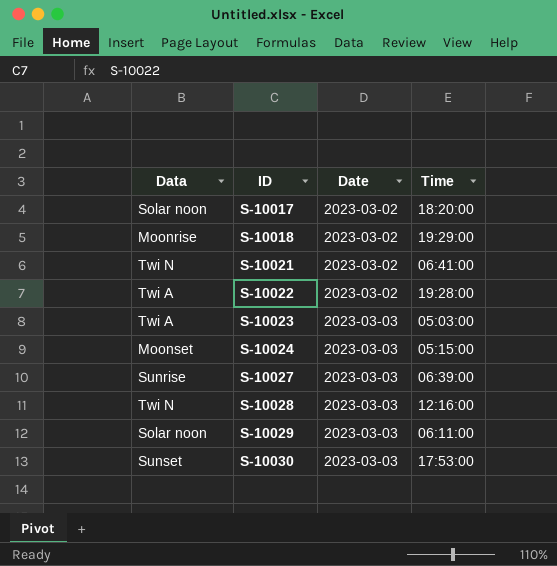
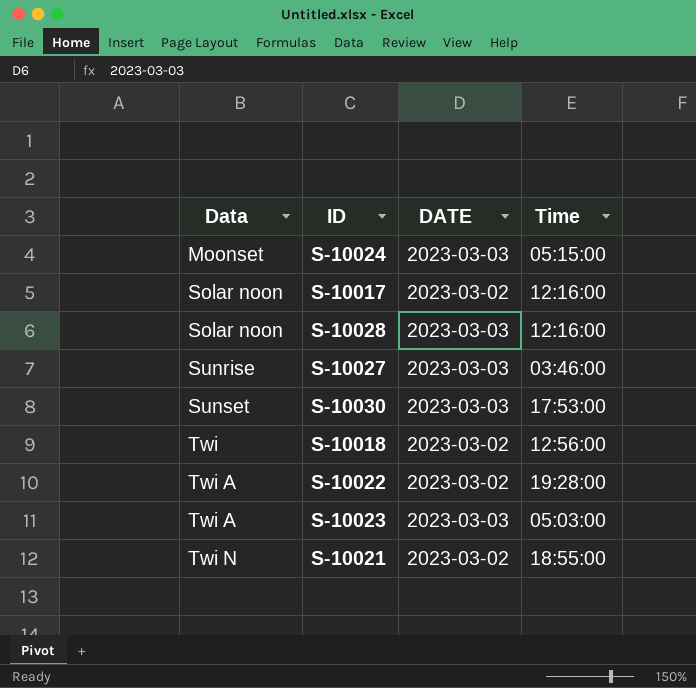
row order: ID ascending -> Data ascending
column name: Date -> DATE
row S-10029: Solar noon | 2023-03-03 | 06:11:00 -> none
S-10017 | Time: 18:20:00 -> 12:16:00
S-10028 | Data: Twi N -> Solar noon
S-10027 | Time: 06:39:00 -> 03:46:00
S-10018 | Data: Moonrise -> Twi
S-10018 | Time: 19:29:00 -> 12:56:00
S-10021 | Time: 06:41:00 -> 18:55:00

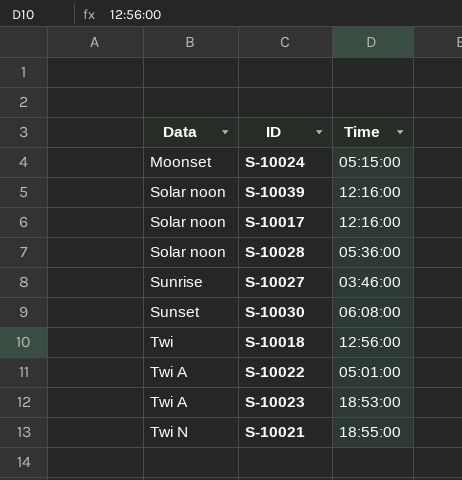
column DATE | position: 3 -> none
row S-10039: none -> Solar noon | 12:16:00
S-10028 | Time: 12:16:00 -> 05:36:00
S-10030 | Time: 17:53:00 -> 06:08:00
S-10022 | Time: 19:28:00 -> 05:01:00
S-10023 | Time: 05:03:00 -> 18:53:00

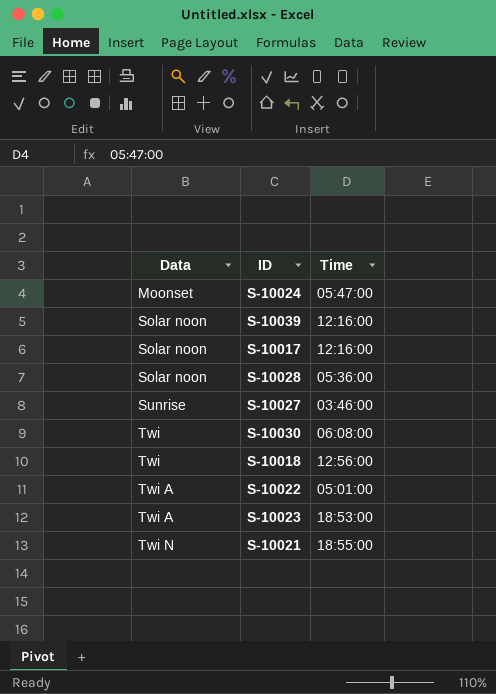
S-10024 | Time: 05:15:00 -> 05:47:00
S-10030 | Data: Sunset -> Twi

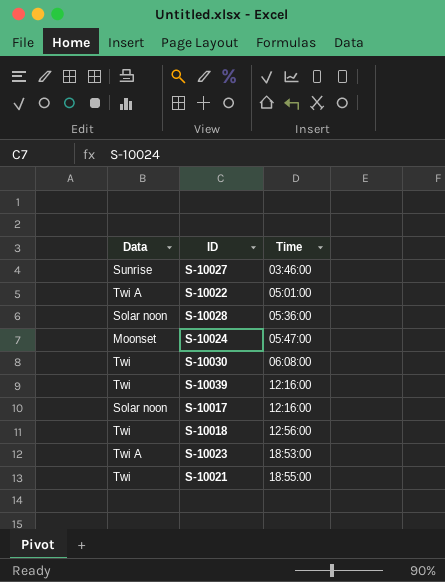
row order: Data ascending -> Time ascending
S-10039 | Data: Solar noon -> Twi
S-10021 | Data: Twi N -> Twi

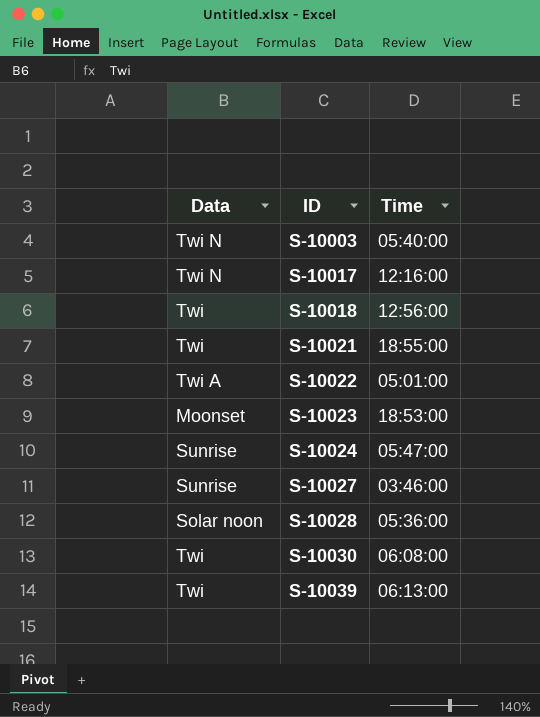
row order: Time ascending -> ID ascending
row S-10003: none -> Twi N | 05:40:00
S-10017 | Data: Solar noon -> Twi N
S-10023 | Data: Twi A -> Moonset
S-10024 | Data: Moonset -> Sunrise
S-10039 | Time: 12:16:00 -> 06:13:00

